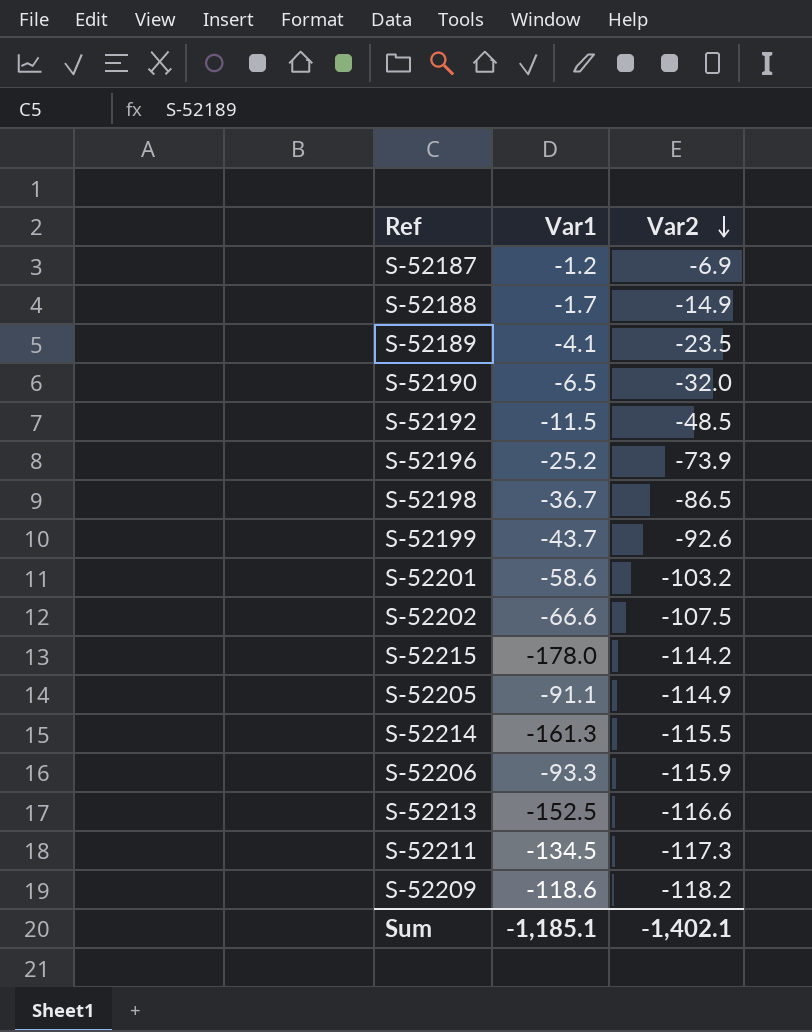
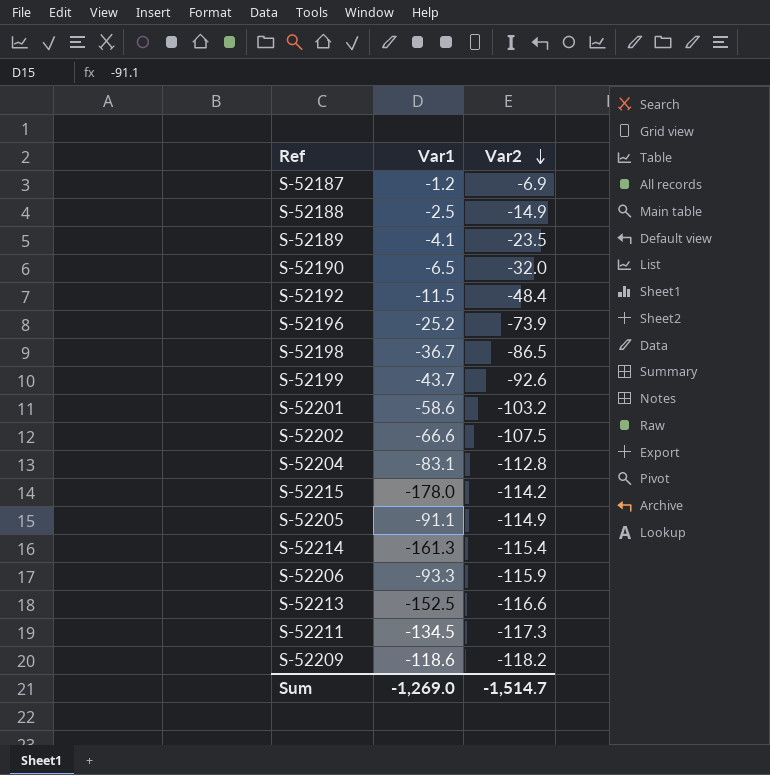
S-52188 | Var1: -1.7 -> -2.5
S-52192 | Var2: -48.5 -> -48.4
row S-52204: none -> -83.1 | -112.8
S-52214 | Var2: -115.5 -> -115.4
Sum | Var1: -1,185.1 -> -1,269.0
Sum | Var2: -1,402.1 -> -1,514.7

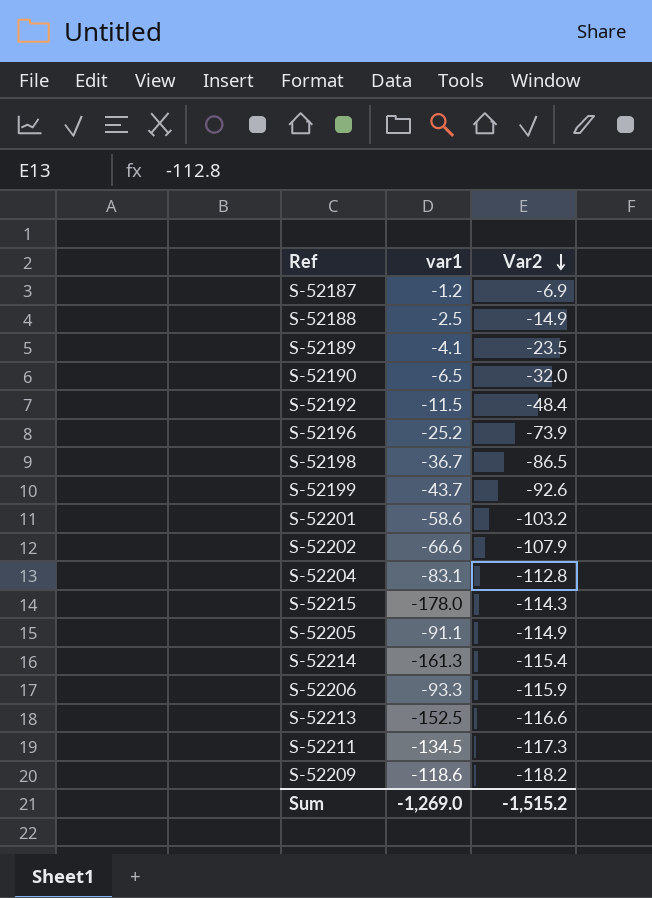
column name: Var1 -> var1
S-52202 | Var2: -107.5 -> -107.9
S-52215 | Var2: -114.2 -> -114.3
Sum | Var2: -1,514.7 -> -1,515.2

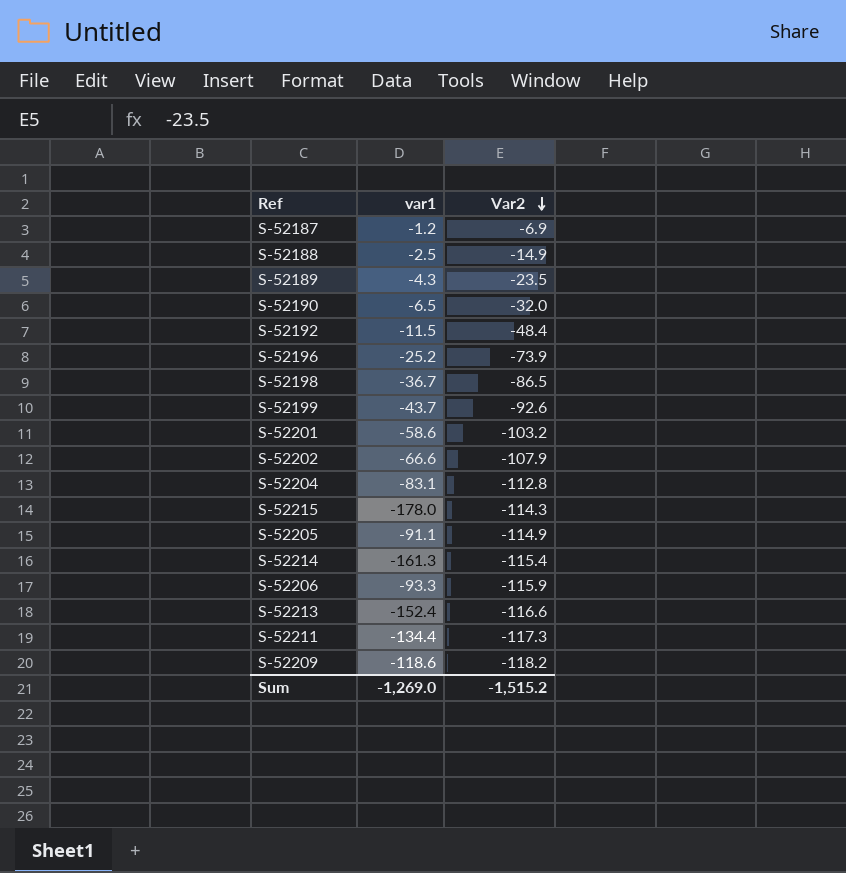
S-52189 | var1: -4.1 -> -4.3
S-52213 | var1: -152.5 -> -152.4
S-52211 | var1: -134.5 -> -134.4

